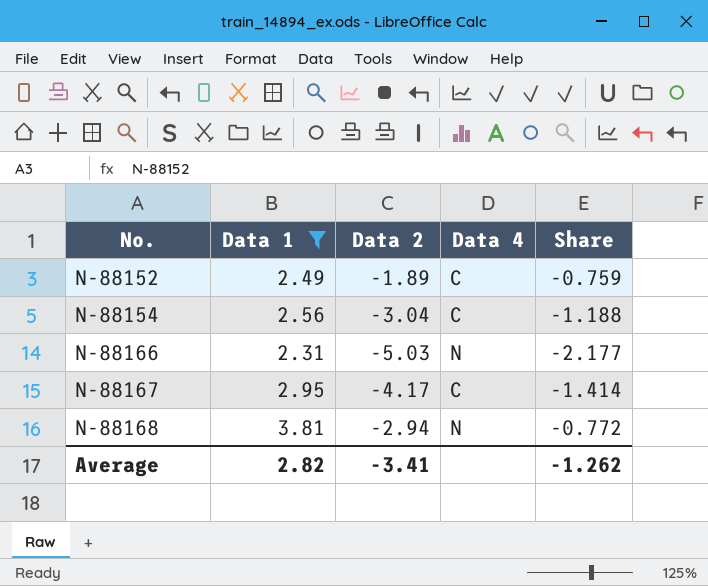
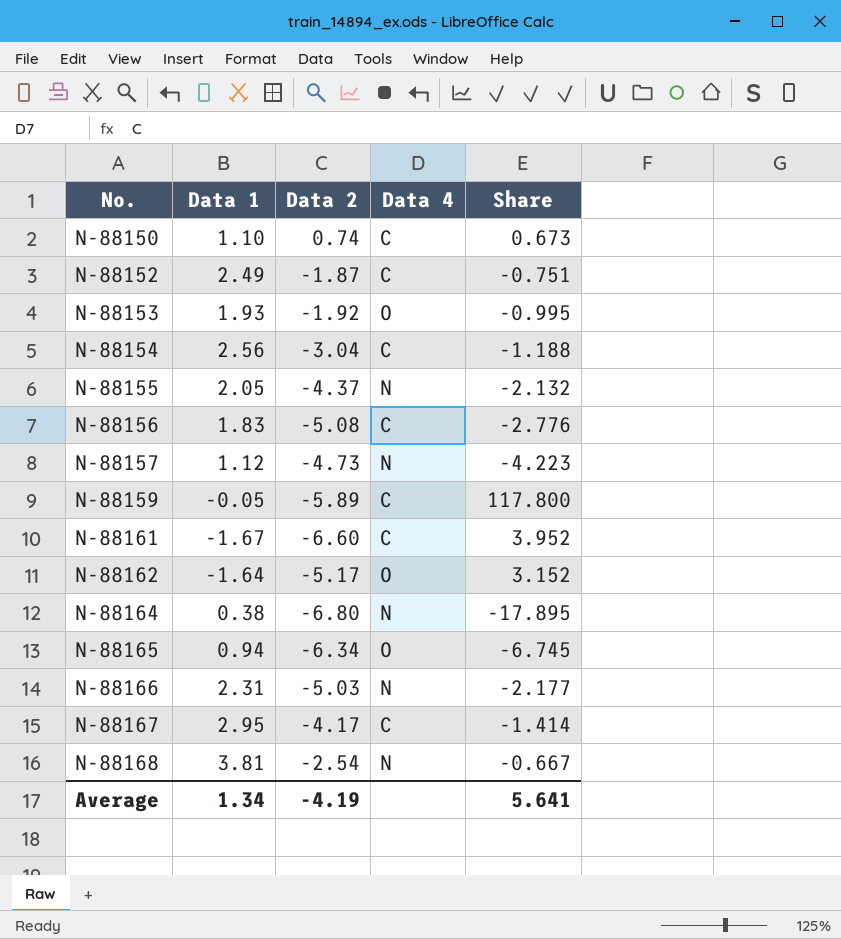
filter: Data 1 >= 2.31 -> none
N-88152 | Data 2: -1.89 -> -1.87
N-88152 | Share: -0.759 -> -0.751
N-88168 | Data 2: -2.94 -> -2.54
N-88168 | Share: -0.772 -> -0.667
Average | Data 1: 2.82 -> 1.34
Average | Data 2: -3.41 -> -4.19
Average | Share: -1.262 -> 5.641

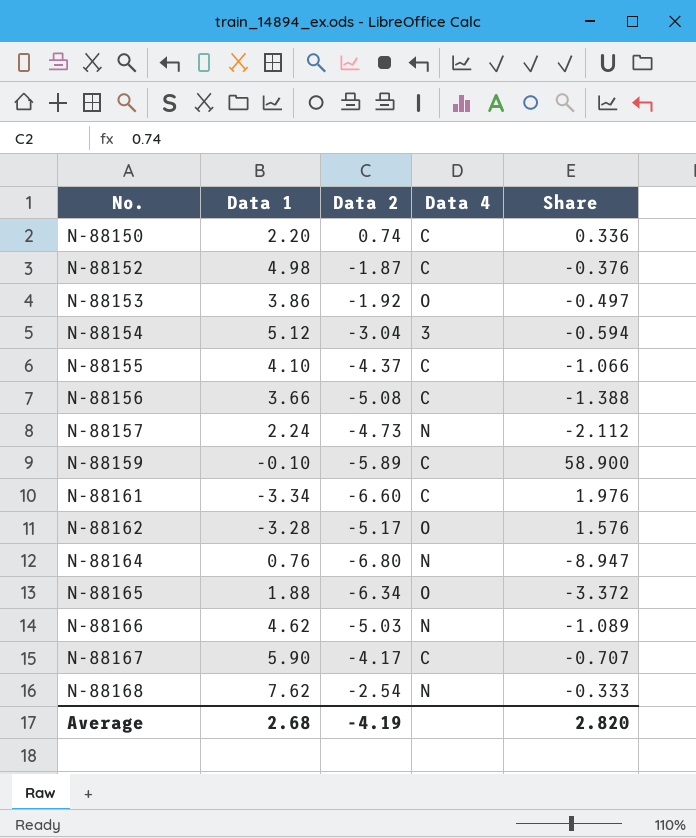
N-88150 | Data 1: 1.10 -> 2.20
N-88150 | Share: 0.673 -> 0.336
N-88152 | Data 1: 2.49 -> 4.98
N-88152 | Share: -0.751 -> -0.376
N-88153 | Data 1: 1.93 -> 3.86
N-88153 | Share: -0.995 -> -0.497
N-88154 | Data 1: 2.56 -> 5.12
N-88154 | Data 4: C -> 3
N-88154 | Share: -1.188 -> -0.594
N-88155 | Data 1: 2.05 -> 4.10
N-88155 | Data 4: N -> C
N-88155 | Share: -2.132 -> -1.066
N-88156 | Data 1: 1.83 -> 3.66
N-88156 | Share: -2.776 -> -1.388
N-88157 | Data 1: 1.12 -> 2.24
N-88157 | Share: -4.223 -> -2.112
N-88159 | Data 1: -0.05 -> -0.10
N-88159 | Share: 117.800 -> 58.900
N-88161 | Data 1: -1.67 -> -3.34
N-88161 | Share: 3.952 -> 1.976
N-88162 | Data 1: -1.64 -> -3.28
N-88162 | Share: 3.152 -> 1.576
N-88164 | Data 1: 0.38 -> 0.76
N-88164 | Share: -17.895 -> -8.947
N-88165 | Data 1: 0.94 -> 1.88
N-88165 | Share: -6.745 -> -3.372
N-88166 | Data 1: 2.31 -> 4.62
N-88166 | Share: -2.177 -> -1.089
N-88167 | Data 1: 2.95 -> 5.90
N-88167 | Share: -1.414 -> -0.707
N-88168 | Data 1: 3.81 -> 7.62
N-88168 | Share: -0.667 -> -0.333
Average | Data 1: 1.34 -> 2.68
Average | Share: 5.641 -> 2.820

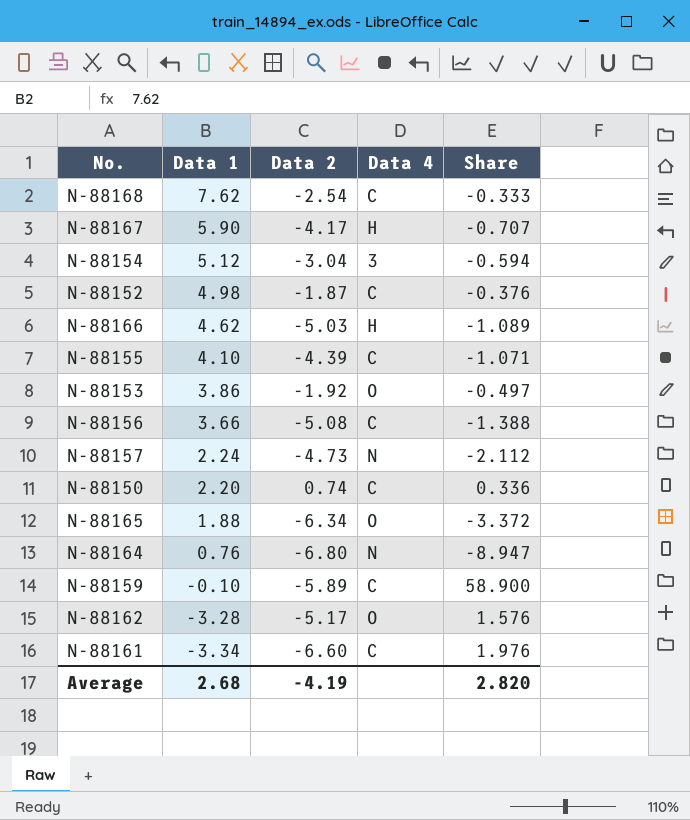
row order: No. ascending -> Data 1 descending
N-88168 | Data 4: N -> C
N-88167 | Data 4: C -> H
N-88166 | Data 4: N -> H
N-88155 | Data 2: -4.37 -> -4.39
N-88155 | Share: -1.066 -> -1.071

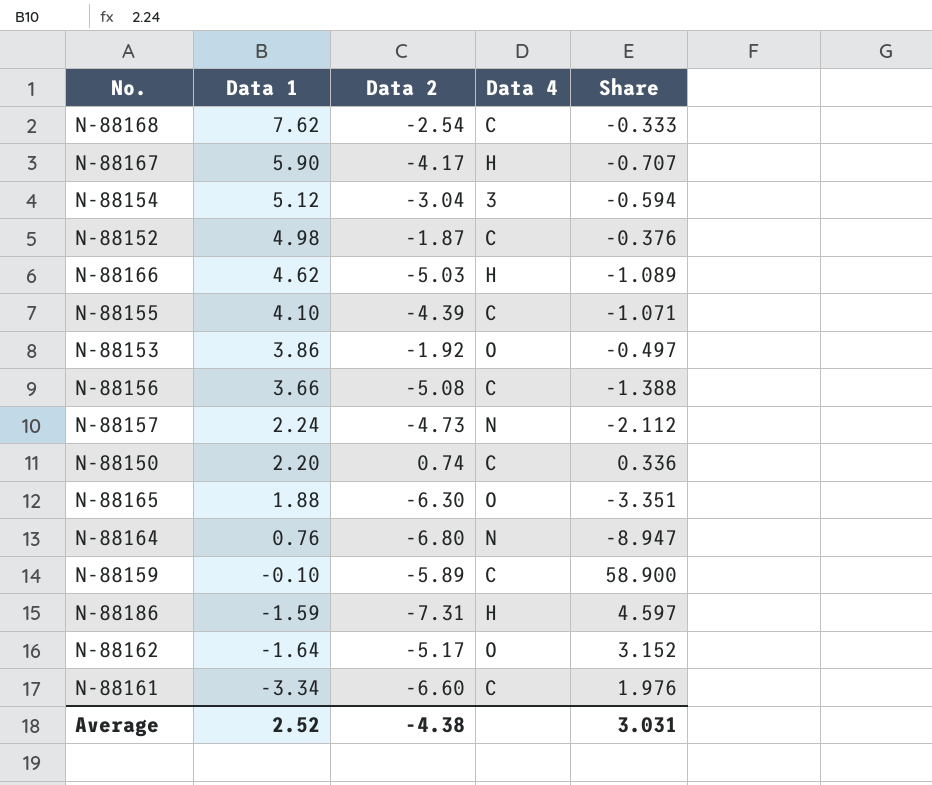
N-88165 | Data 2: -6.34 -> -6.30
N-88165 | Share: -3.372 -> -3.351
row N-88186: none -> -1.59 | -7.31 | H | 4.597
N-88162 | Data 1: -3.28 -> -1.64
N-88162 | Share: 1.576 -> 3.152
Average | Data 1: 2.68 -> 2.52
Average | Data 2: -4.19 -> -4.38
Average | Share: 2.820 -> 3.031

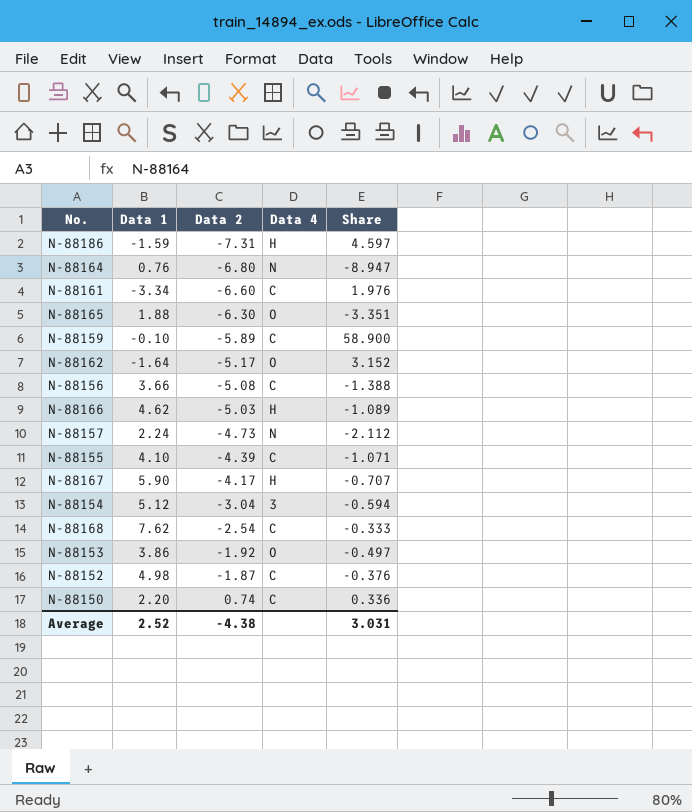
row order: Data 1 descending -> Data 2 ascending

